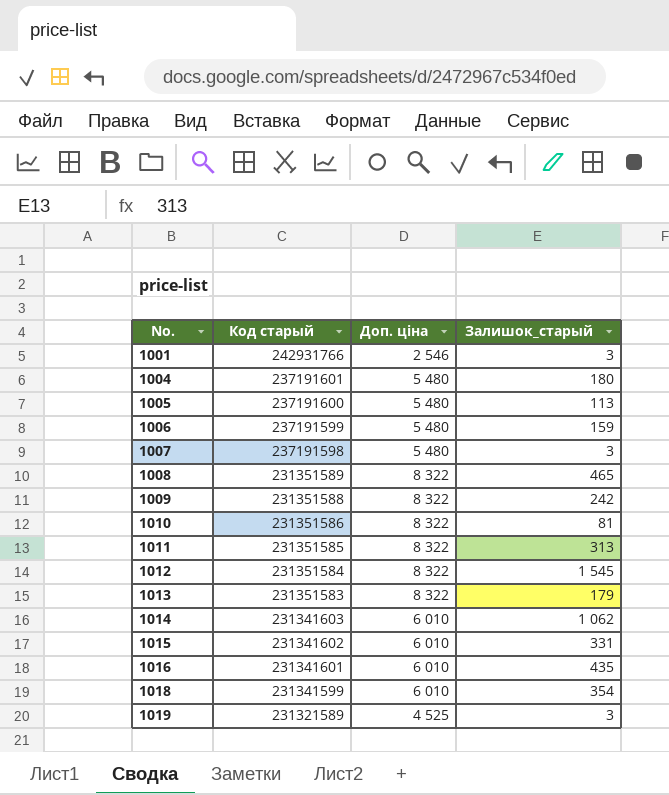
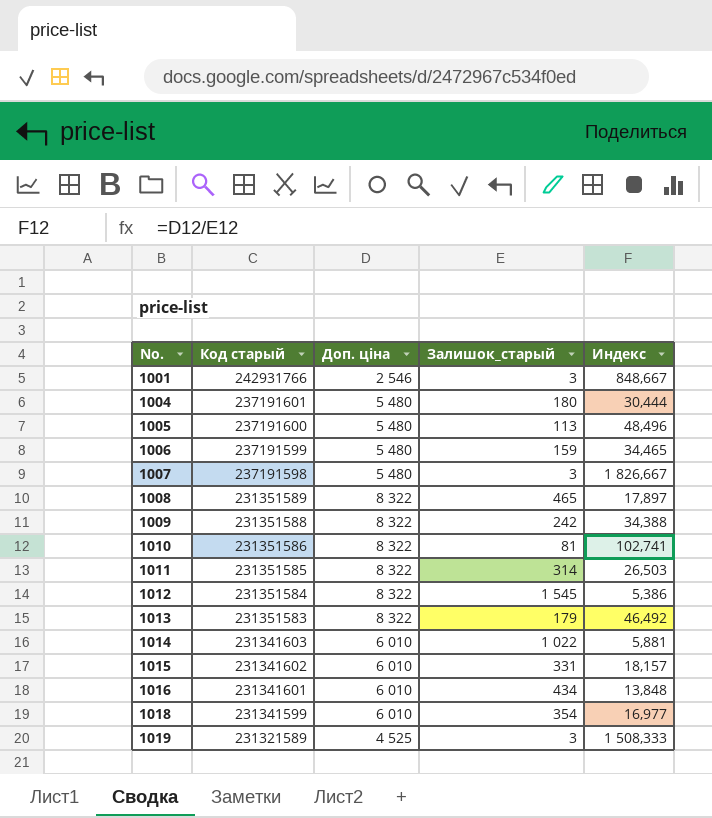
column Индекс | formula: none -> [Доп. ціна] / [Залишок_старый]
1011 | Залишок_старый: 313 -> 314
1014 | Залишок_старый: 1 062 -> 1 022
1016 | Залишок_старый: 435 -> 434

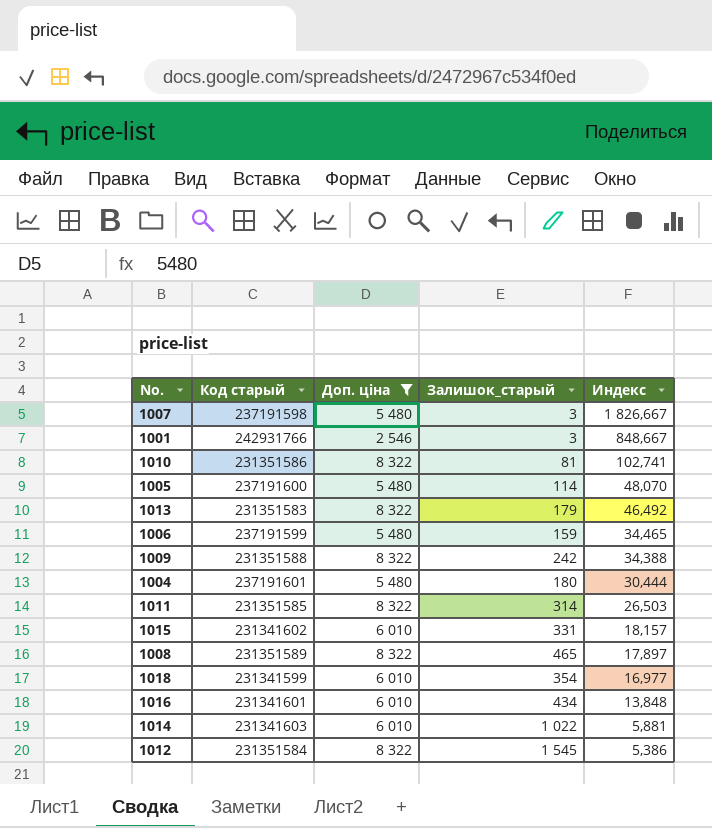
filter: none -> Доп. ціна != 4 525
row order: No. ascending -> Индекс descending
1005 | Залишок_старый: 113 -> 114
1005 | Индекс: 48,496 -> 48,070

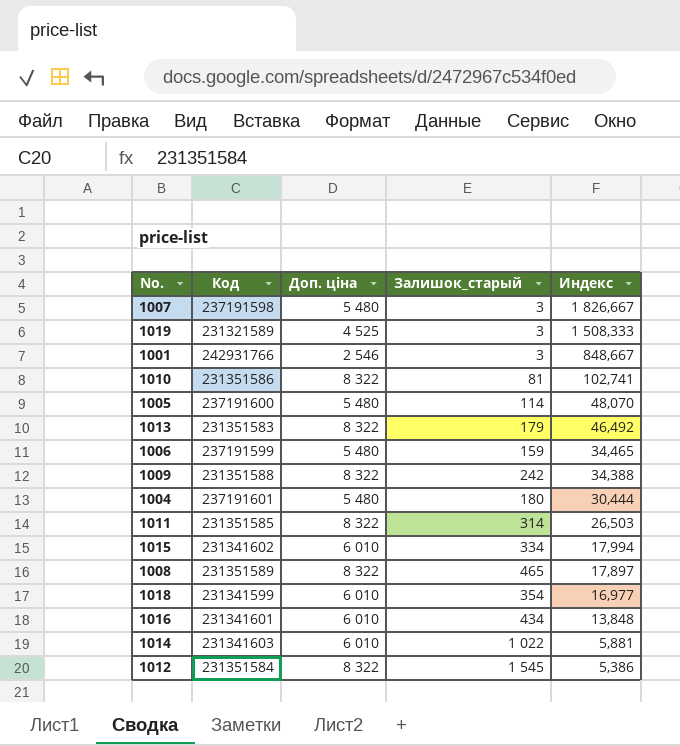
filter: Доп. ціна != 4 525 -> none
column name: Код старый -> Код
1015 | Залишок_старый: 331 -> 334
1015 | Индекс: 18,157 -> 17,994

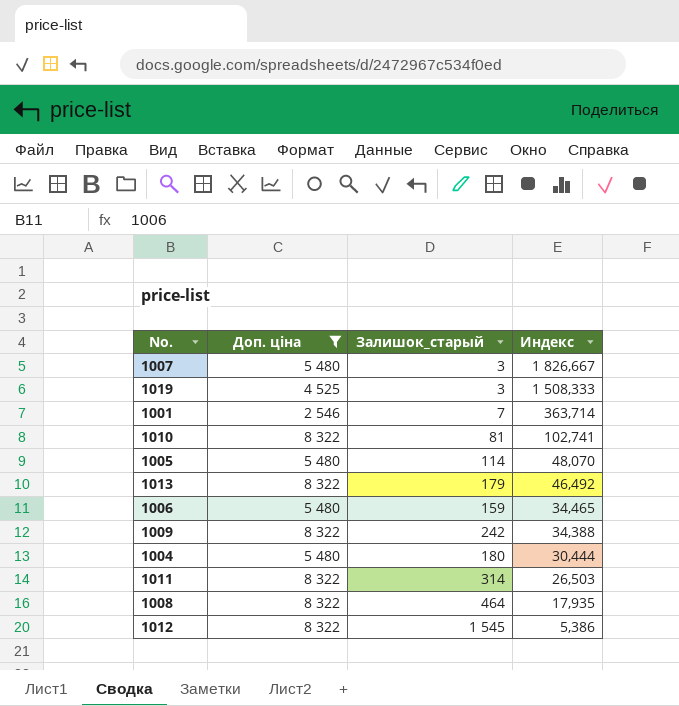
filter: none -> Доп. ціна != 6 010
column Код | position: 2 -> none
1001 | Залишок_старый: 3 -> 7
1001 | Индекс: 848,667 -> 363,714
1008 | Залишок_старый: 465 -> 464
1008 | Индекс: 17,897 -> 17,935

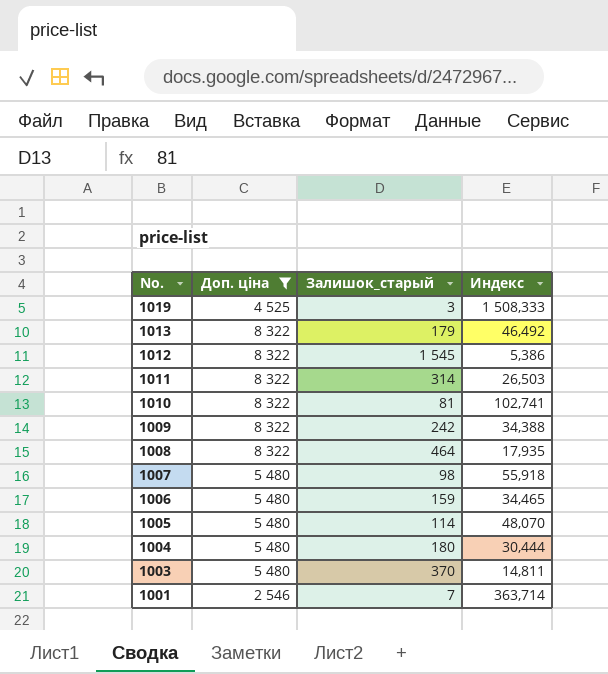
row order: Индекс descending -> No. descending
1007 | Залишок_старый: 3 -> 98
1007 | Индекс: 1 826,667 -> 55,918
row 1003: none -> 5 480 | 370 | 14,811

